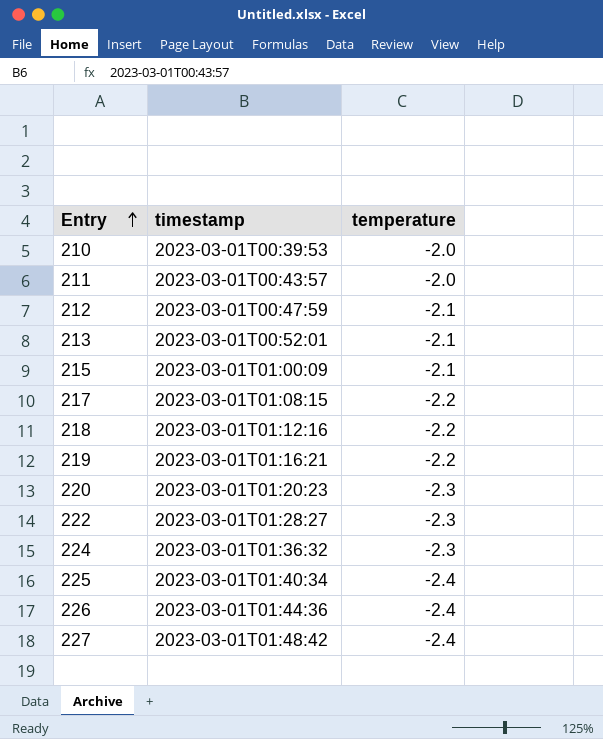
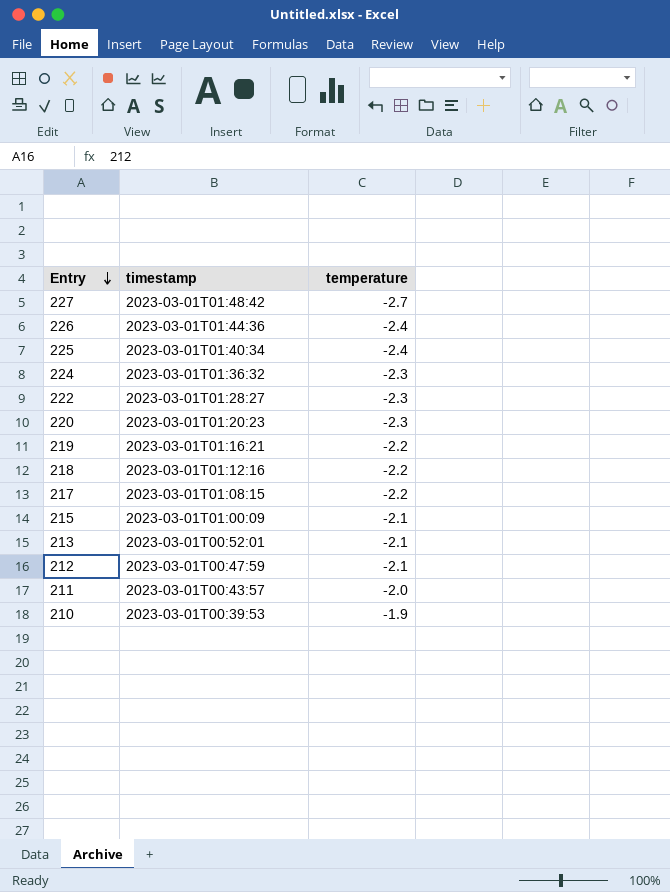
row order: Entry ascending -> Entry descending
227 | temperature: -2.4 -> -2.7
210 | temperature: -2.0 -> -1.9

